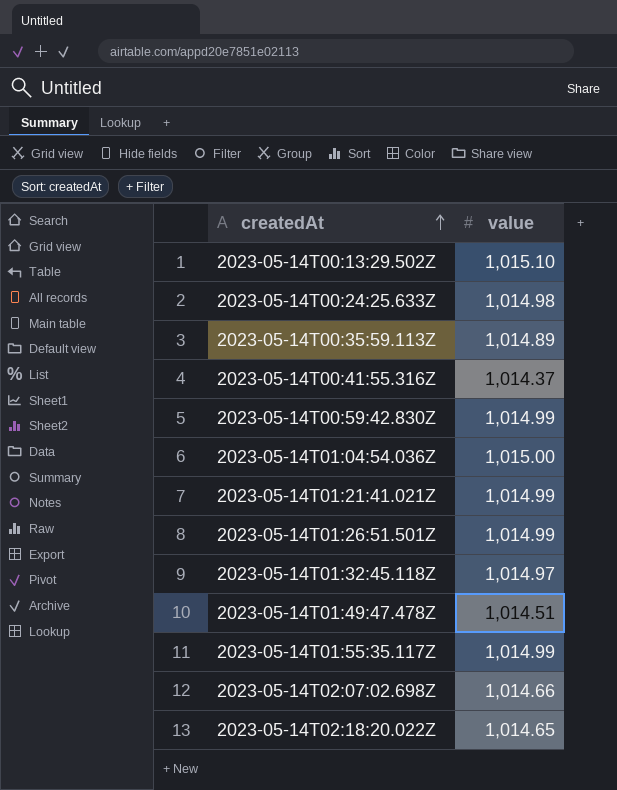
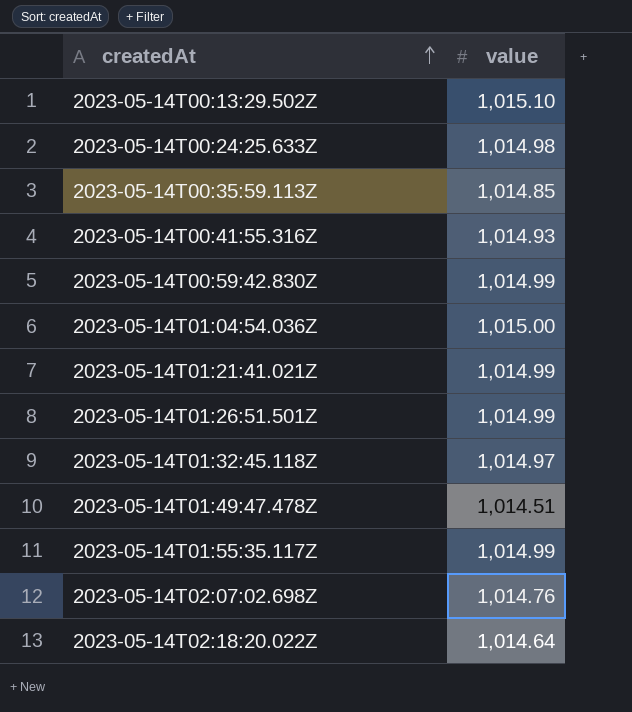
2023-05-14T00:35:59.113Z | value: 1,014.89 -> 1,014.85
2023-05-14T00:41:55.316Z | value: 1,014.37 -> 1,014.93
2023-05-14T02:07:02.698Z | value: 1,014.66 -> 1,014.76
2023-05-14T02:18:20.022Z | value: 1,014.65 -> 1,014.64

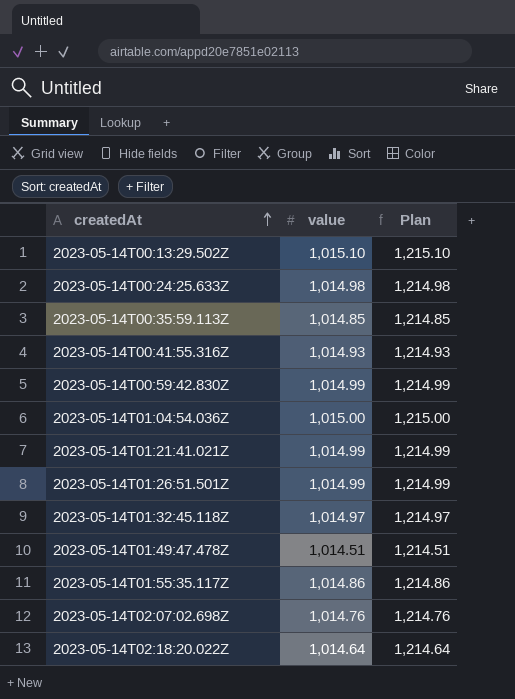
column Plan | formula: none -> [value] + 200
2023-05-14T01:55:35.117Z | value: 1,014.99 -> 1,014.86

